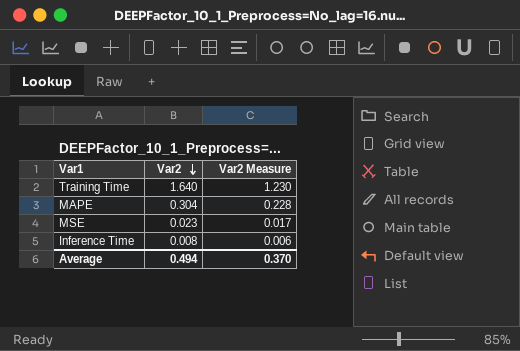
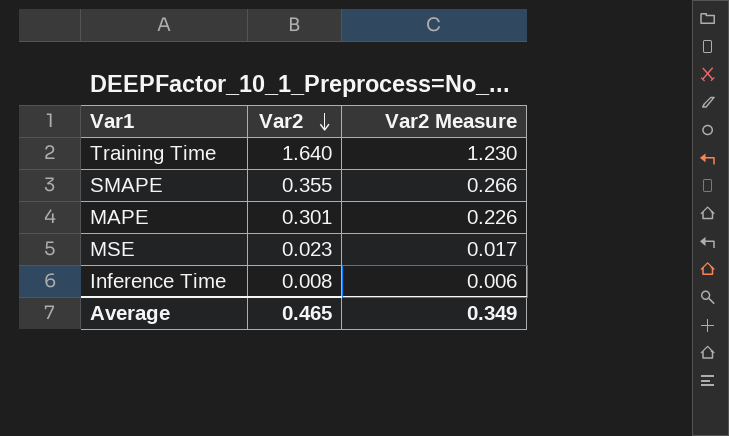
row SMAPE: none -> 0.355 | 0.266
MAPE | Var2: 0.304 -> 0.301
MAPE | Var2 Measure: 0.228 -> 0.226
Average | Var2: 0.494 -> 0.465
Average | Var2 Measure: 0.370 -> 0.349

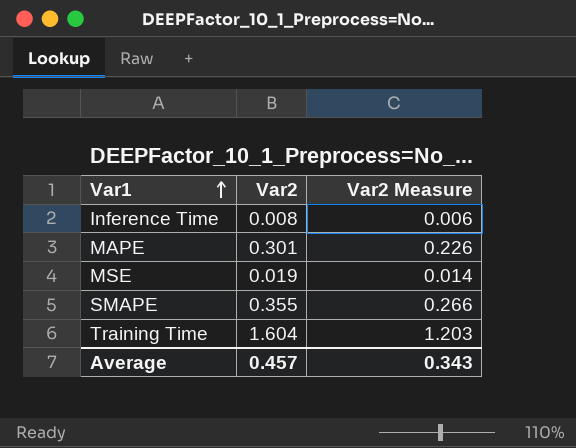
row order: Var2 descending -> Var1 ascending
MSE | Var2: 0.023 -> 0.019
MSE | Var2 Measure: 0.017 -> 0.014
Training Time | Var2: 1.640 -> 1.604
Training Time | Var2 Measure: 1.230 -> 1.203
Average | Var2: 0.465 -> 0.457
Average | Var2 Measure: 0.349 -> 0.343

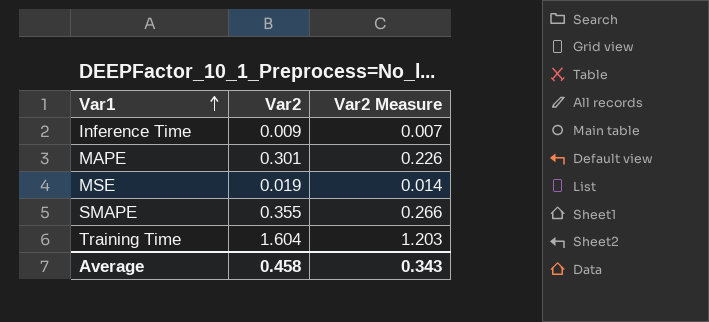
Inference Time | Var2: 0.008 -> 0.009
Inference Time | Var2 Measure: 0.006 -> 0.007
Average | Var2: 0.457 -> 0.458

